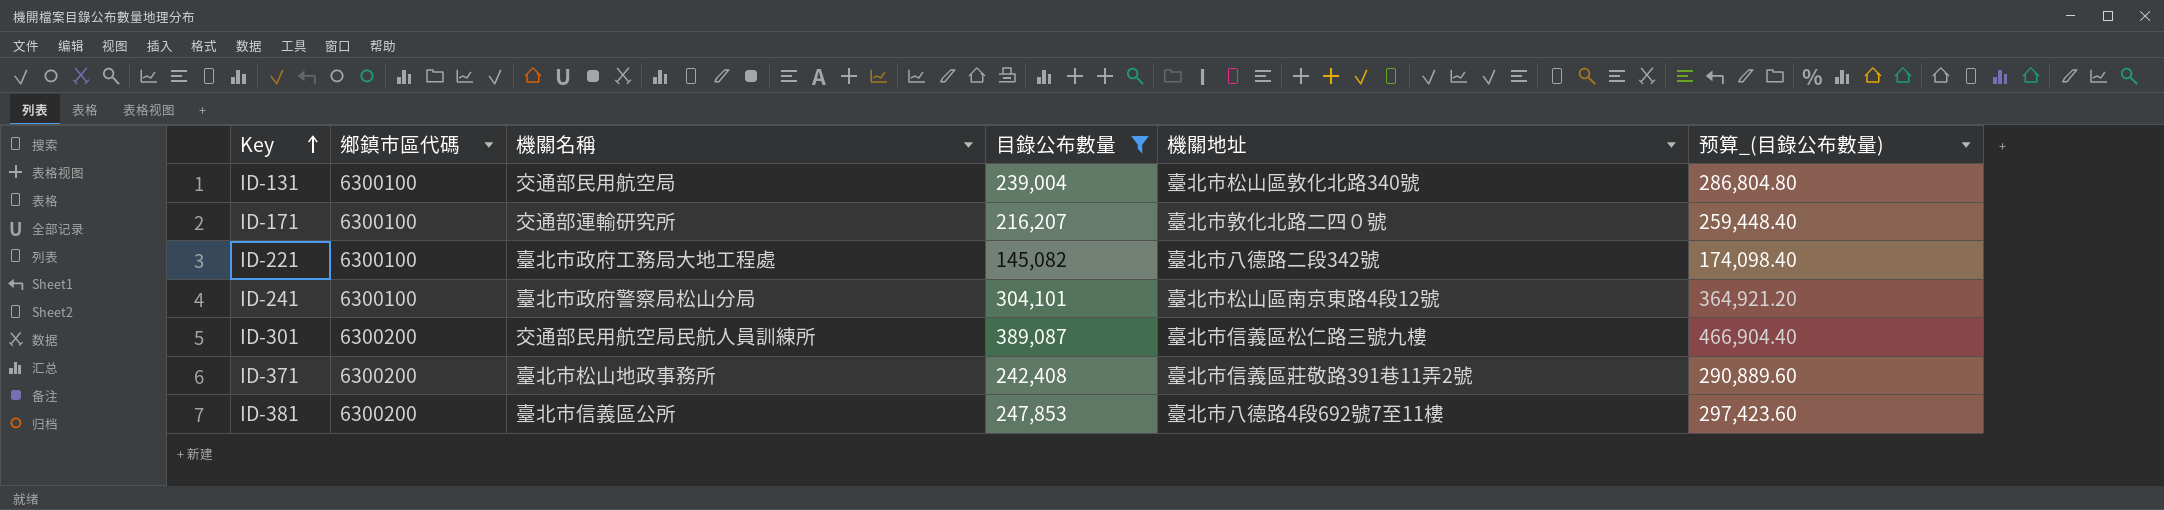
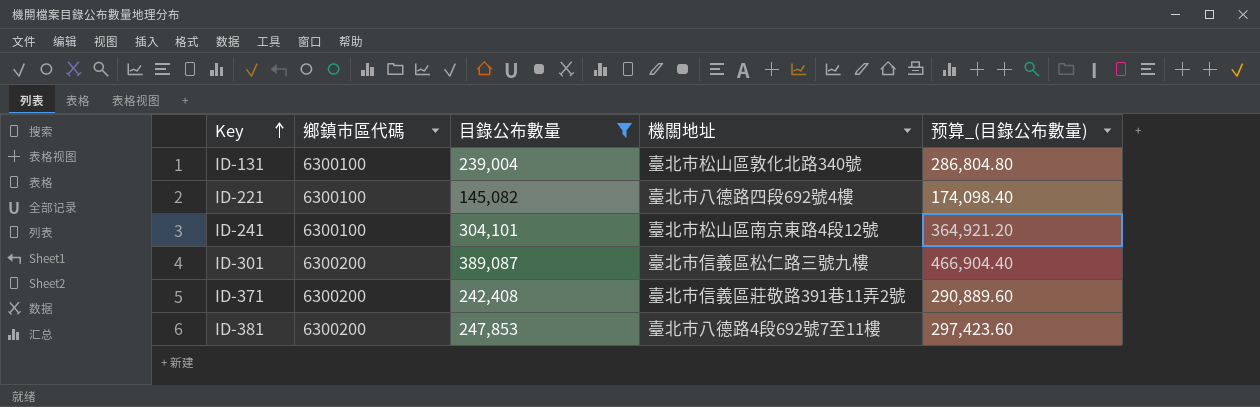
column 機關名稱 | position: 3 -> none
row ID-171: 6300100 | 交通部運輸研究所 | 216,207 | 臺北市敦化北路二四０號 | 259,448.40 -> none
ID-221 | 機關地址: 臺北市八德路二段342號 -> 臺北市八德路四段692號4樓

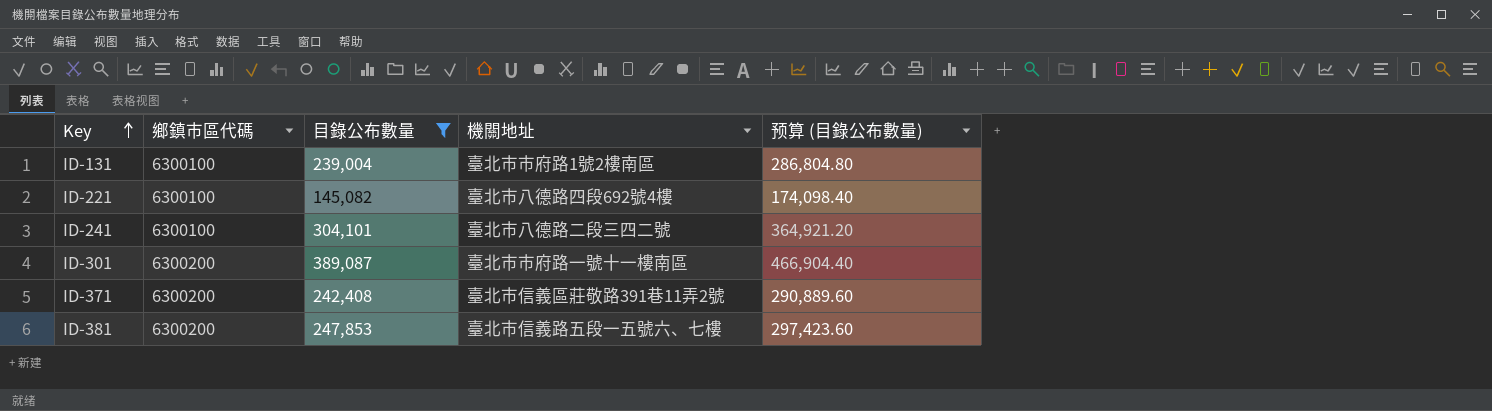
column name: 预算_(目錄公布數量) -> 预算 (目錄公布數量)
ID-131 | 機關地址: 臺北市松山區敦化北路340號 -> 臺北市市府路1號2樓南區
ID-241 | 機關地址: 臺北市松山區南京東路4段12號 -> 臺北市八德路二段三四二號
ID-301 | 機關地址: 臺北市信義區松仁路三號九樓 -> 臺北市市府路一號十一樓南區
ID-381 | 機關地址: 臺北市八德路4段692號7至11樓 -> 臺北市信義路五段一五號六、七樓

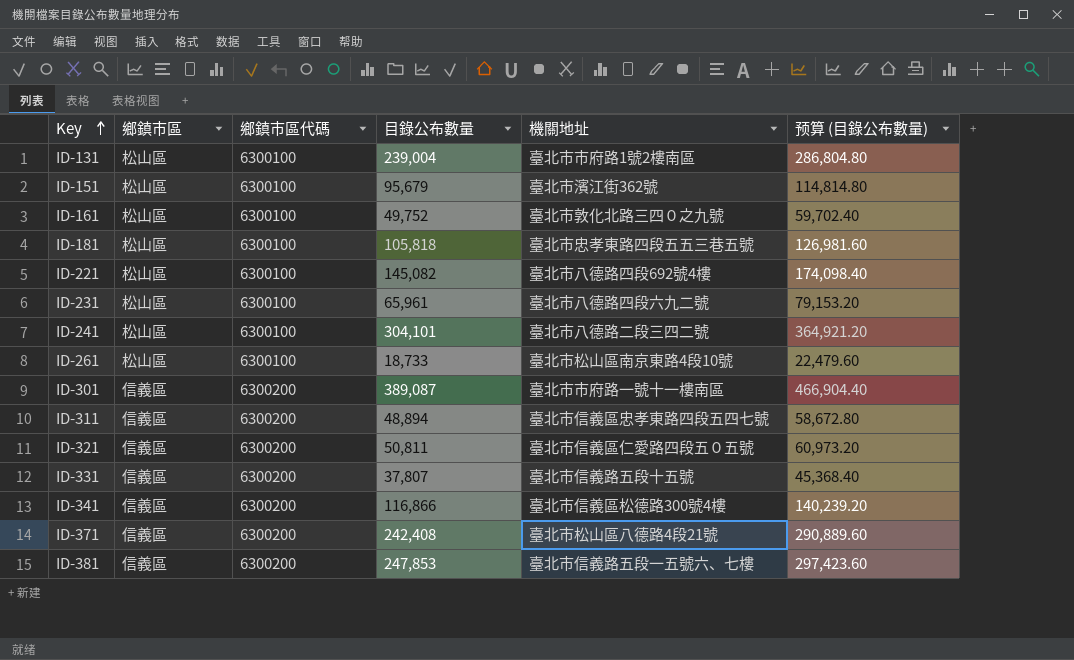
filter: 目錄公布數量 >= 145,082 -> none
column 鄉鎮市區 | position: none -> 2
ID-371 | 機關地址: 臺北市信義區莊敬路391巷11弄2號 -> 臺北市松山區八德路4段21號

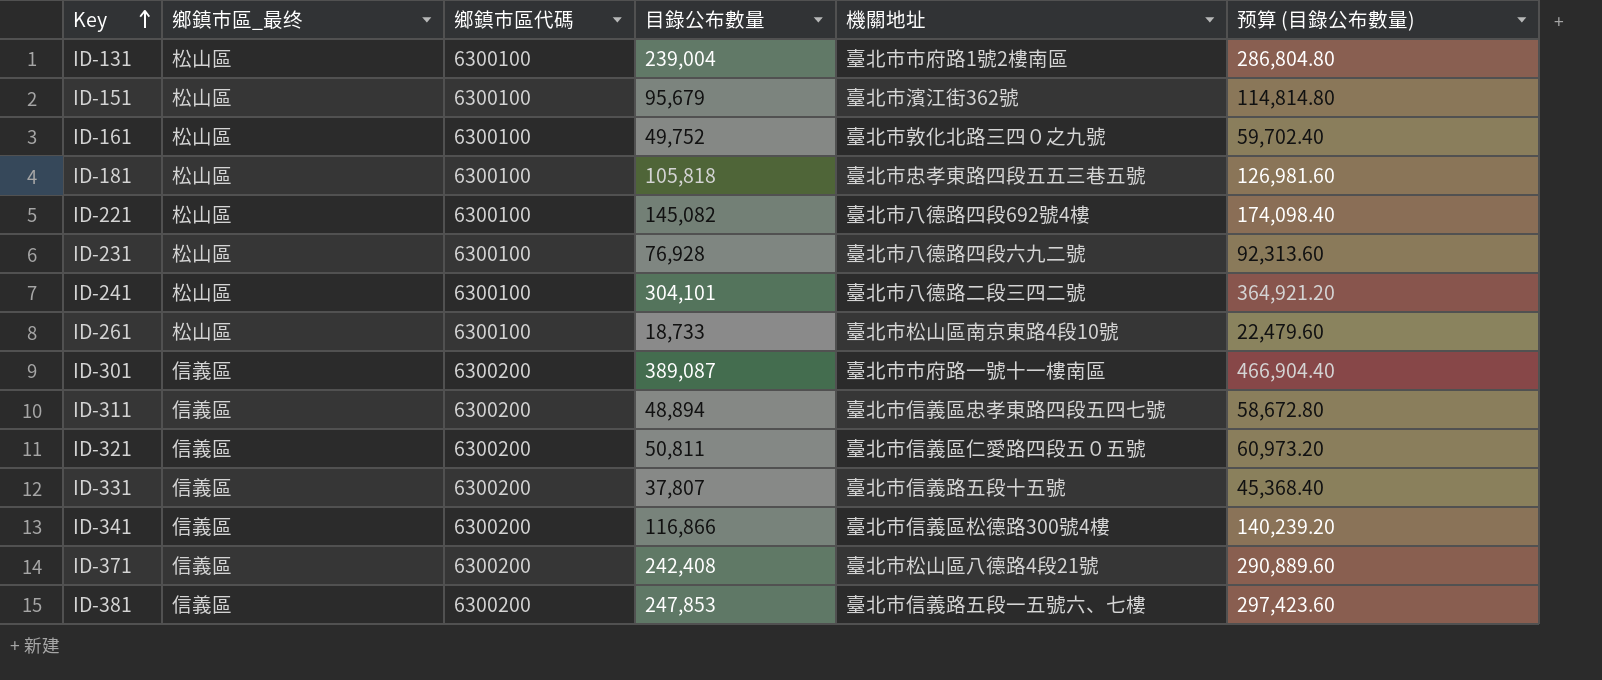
column name: 鄉鎮市區 -> 鄉鎮市區_最终
ID-231 | 目錄公布數量: 65,961 -> 76,928
ID-231 | 预算 (目錄公布數量): 79,153.20 -> 92,313.60

